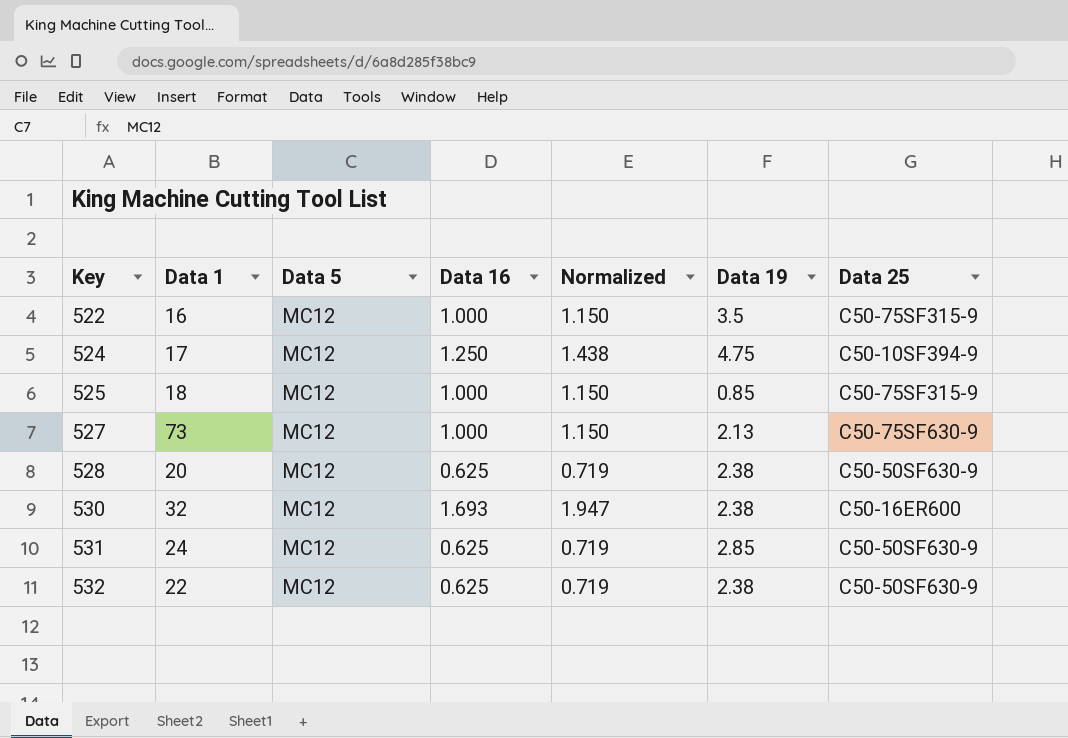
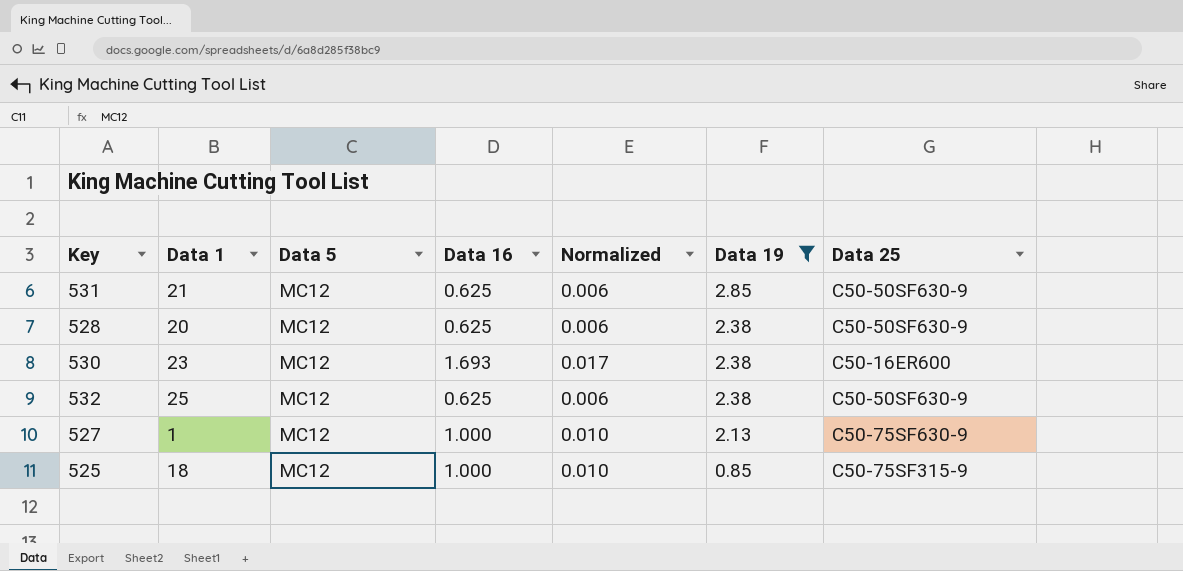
filter: none -> Data 19 <= 2.85
row order: Key ascending -> Data 19 descending
column Normalized | formula: [Data 16] * 1.15 -> [Data 16] * 0.01
531 | Data 1: 24 -> 21
530 | Data 1: 32 -> 23
532 | Data 1: 22 -> 25
527 | Data 1: 73 -> 1

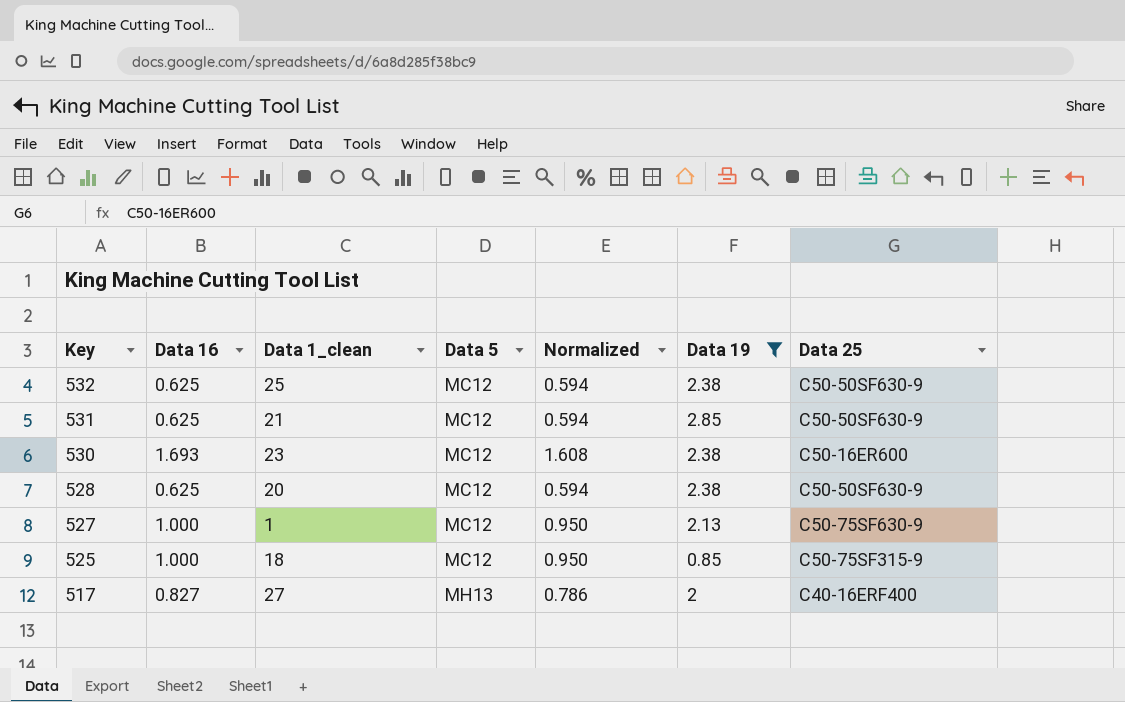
row order: Data 19 descending -> Key descending
column Data 16 | position: 4 -> 2
column name: Data 1 -> Data 1_clean
column Normalized | formula: [Data 16] * 0.01 -> [Data 16] * 0.95
row 517: none -> 0.827 | 27 | MH13 | 0.786 | 2 | C40-16ERF400

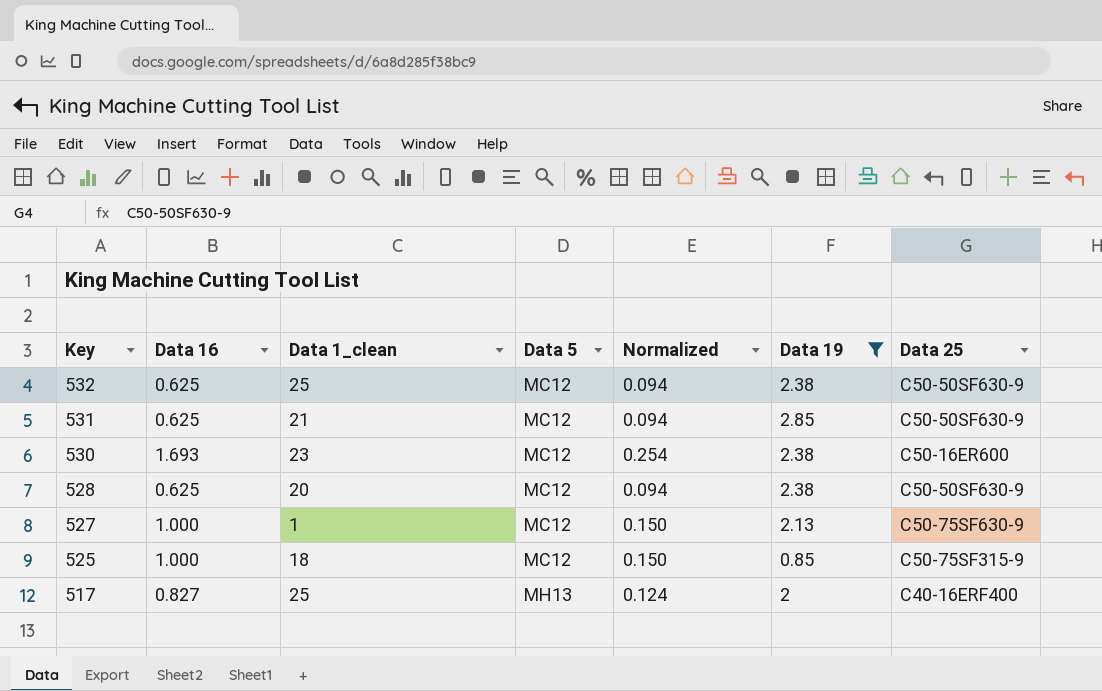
column Normalized | formula: [Data 16] * 0.95 -> [Data 16] * 0.15
517 | Data 1_clean: 27 -> 25

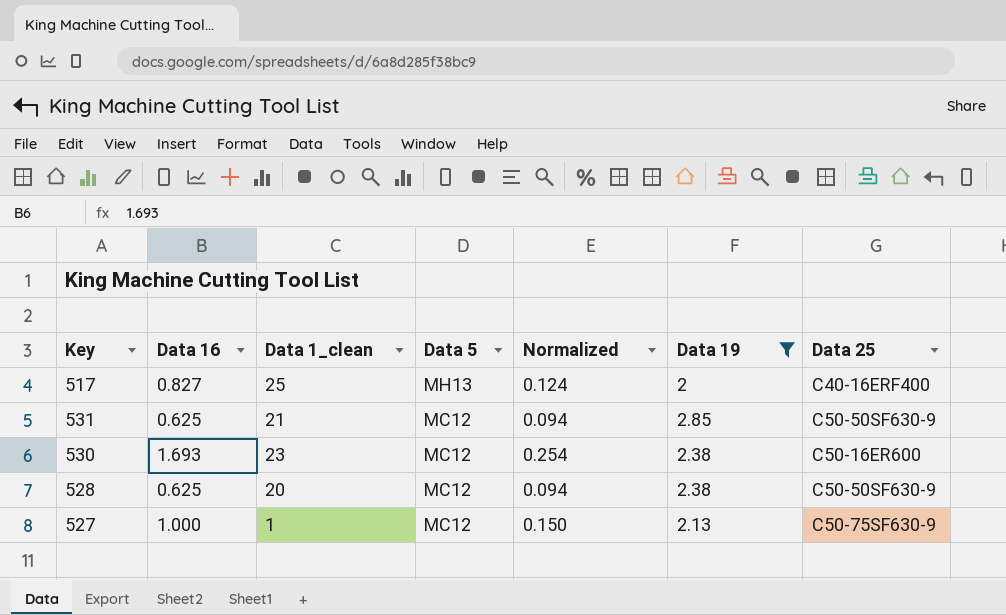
row order: Key descending -> Data 5 descending
row 532: 0.625 | 25 | MC12 | 0.094 | 2.38 | C50-50SF630-9 -> none
row 525: 1.000 | 18 | MC12 | 0.150 | 0.85 | C50-75SF315-9 -> none

